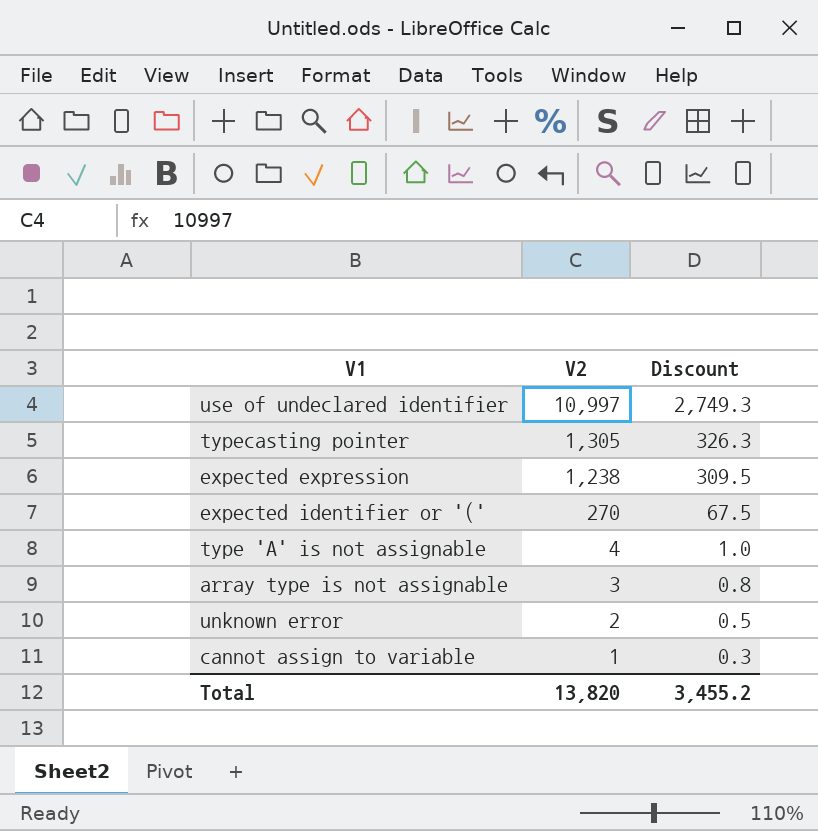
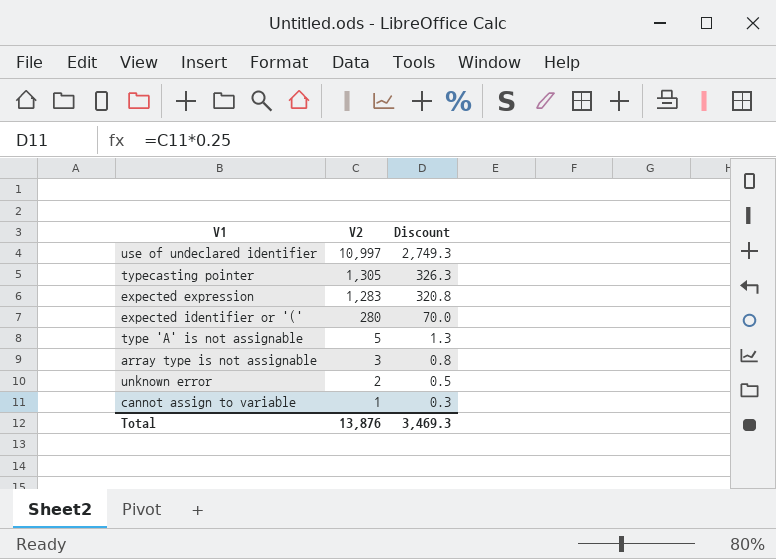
expected expression | V2: 1,238 -> 1,283
expected expression | Discount: 309.5 -> 320.8
expected identifier or '(' | V2: 270 -> 280
expected identifier or '(' | Discount: 67.5 -> 70.0
type 'A' is not assignable | V2: 4 -> 5
type 'A' is not assignable | Discount: 1.0 -> 1.3
Total | V2: 13,820 -> 13,876
Total | Discount: 3,455.2 -> 3,469.3

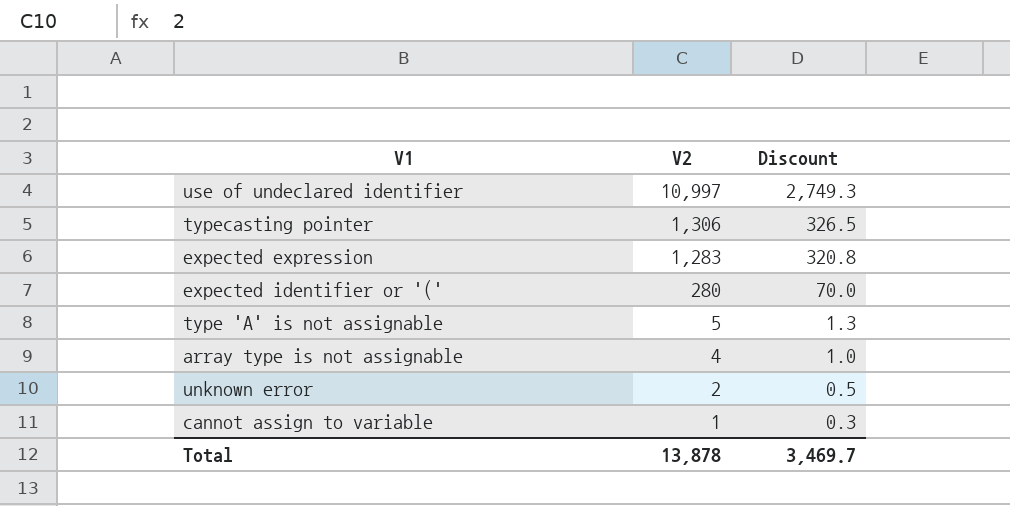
typecasting pointer | V2: 1,305 -> 1,306
typecasting pointer | Discount: 326.3 -> 326.5
array type is not assignable | V2: 3 -> 4
array type is not assignable | Discount: 0.8 -> 1.0
Total | V2: 13,876 -> 13,878
Total | Discount: 3,469.3 -> 3,469.7

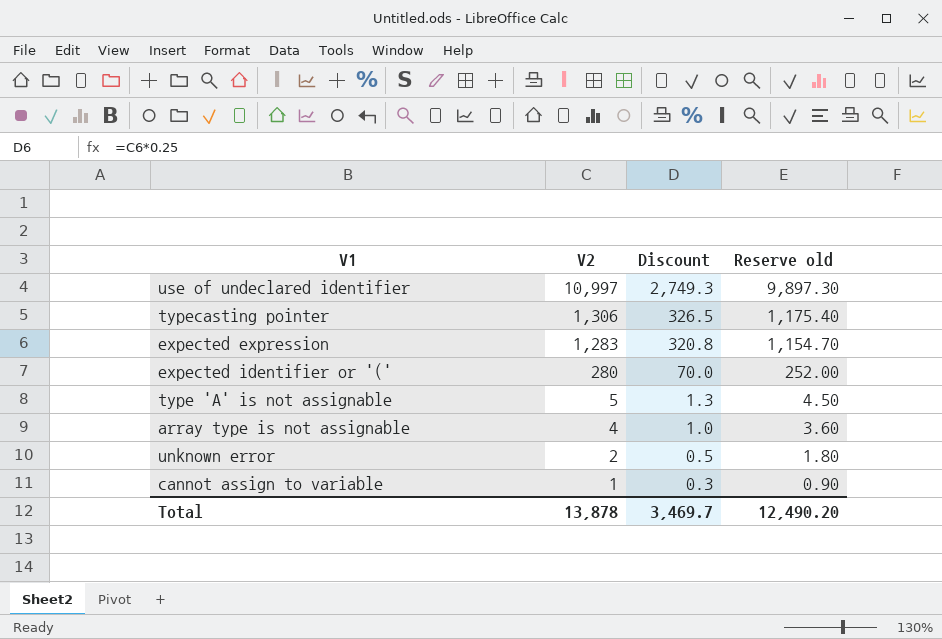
column Reserve old | formula: none -> [V2] * 0.9

